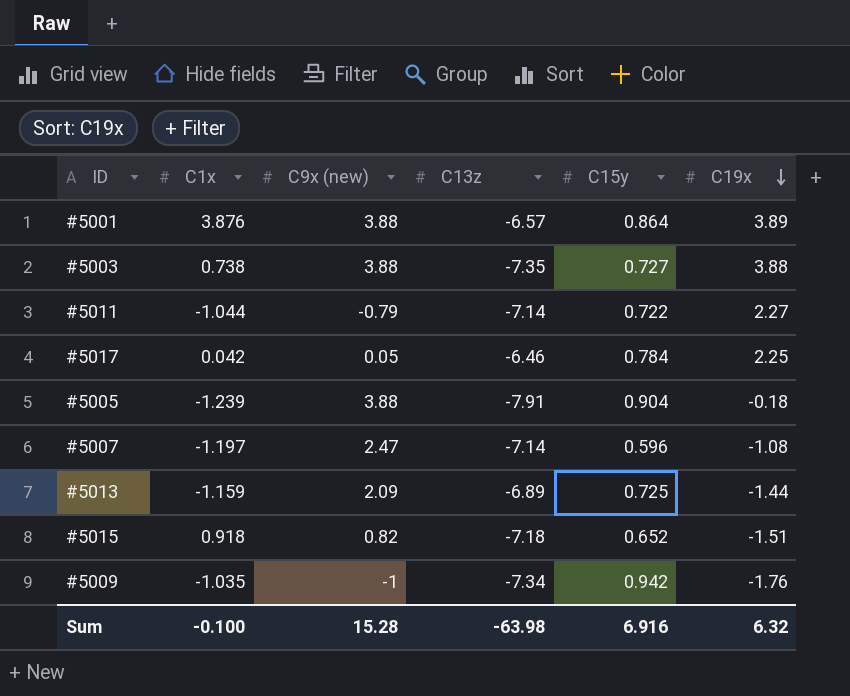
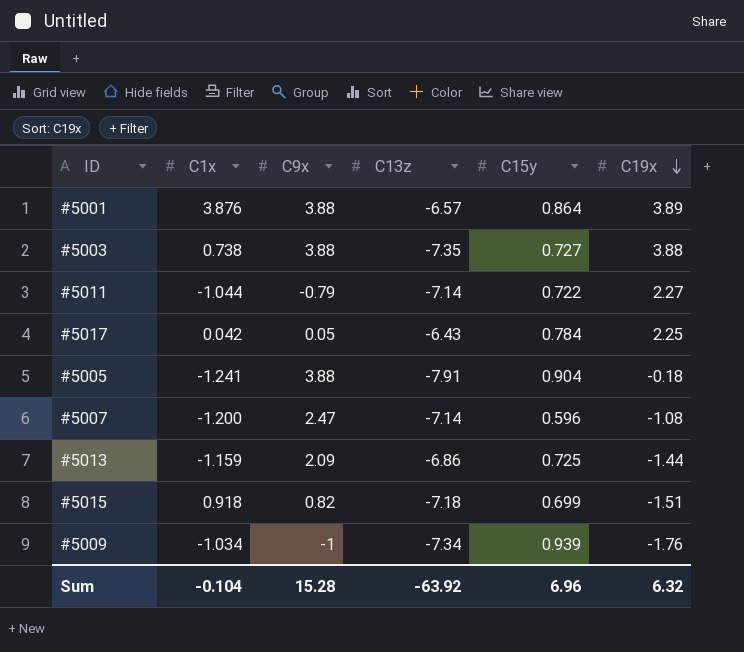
column name: C9x (new) -> C9x
#5017 | C13z: -6.46 -> -6.43
#5005 | C1x: -1.239 -> -1.241
#5007 | C1x: -1.197 -> -1.200
#5013 | C13z: -6.89 -> -6.86
#5015 | C15y: 0.652 -> 0.699
#5009 | C1x: -1.035 -> -1.034
#5009 | C15y: 0.942 -> 0.939
Sum | C1x: -0.100 -> -0.104
Sum | C13z: -63.98 -> -63.92
Sum | C15y: 6.916 -> 6.96

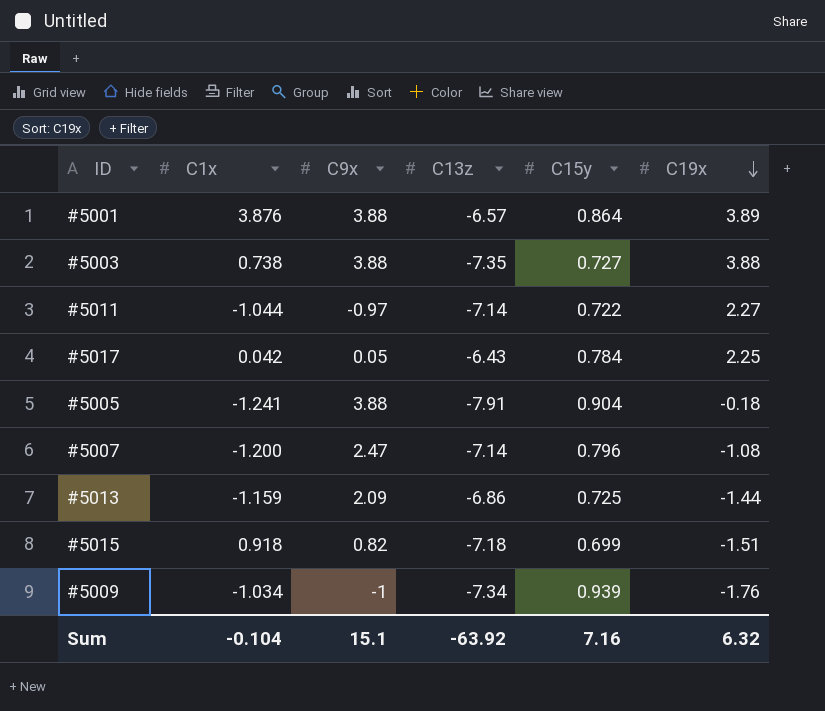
#5011 | C9x: -0.79 -> -0.97
#5007 | C15y: 0.596 -> 0.796
Sum | C9x: 15.28 -> 15.1
Sum | C15y: 6.96 -> 7.16

